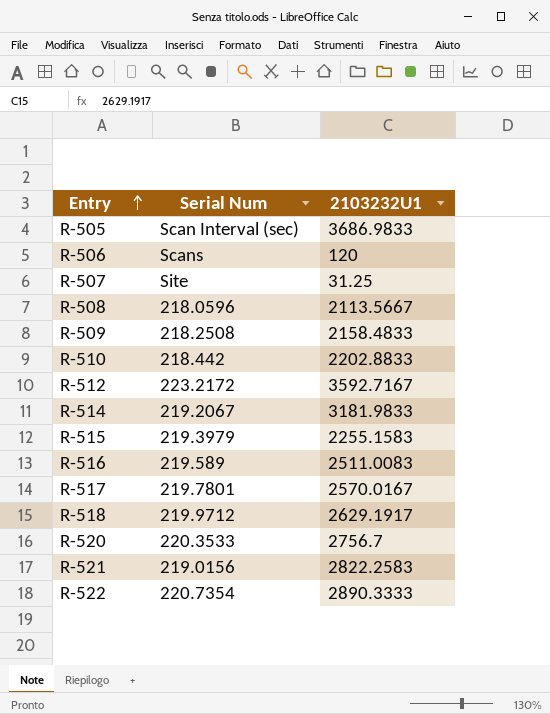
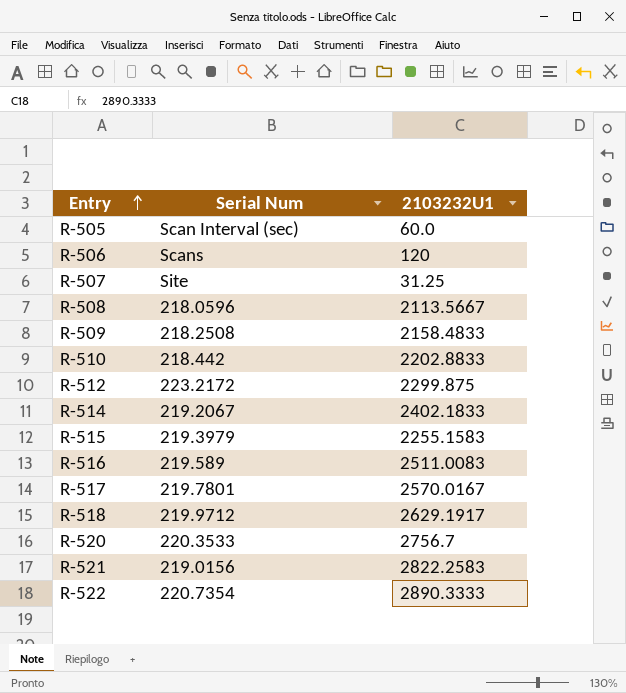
R-505 | 2103232U1: 3686.9833 -> 60.0
R-512 | 2103232U1: 3592.7167 -> 2299.875
R-514 | 2103232U1: 3181.9833 -> 2402.1833

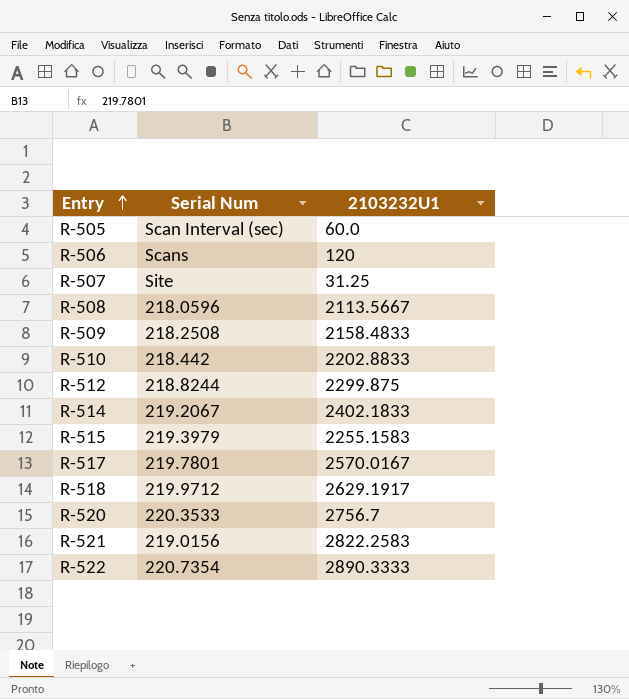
row R-516: 219.589 | 2511.0083 -> none
R-512 | Serial Num: 223.2172 -> 218.8244

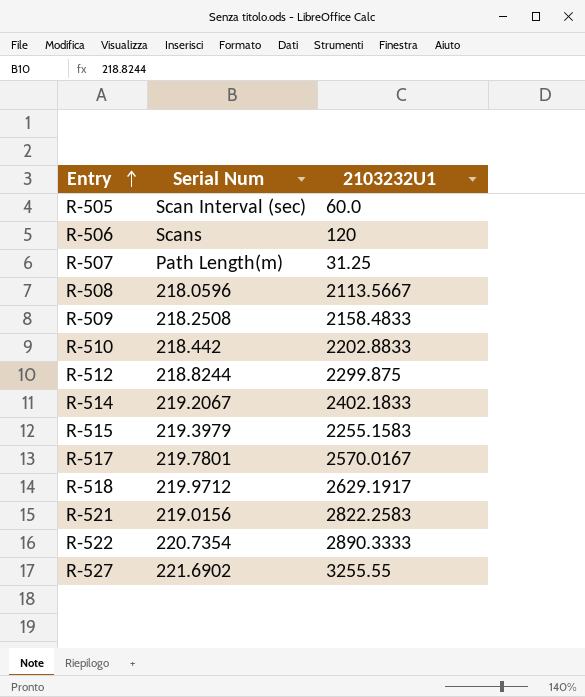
row R-520: 220.3533 | 2756.7 -> none
R-507 | Serial Num: Site -> Path Length(m)
row R-527: none -> 221.6902 | 3255.55

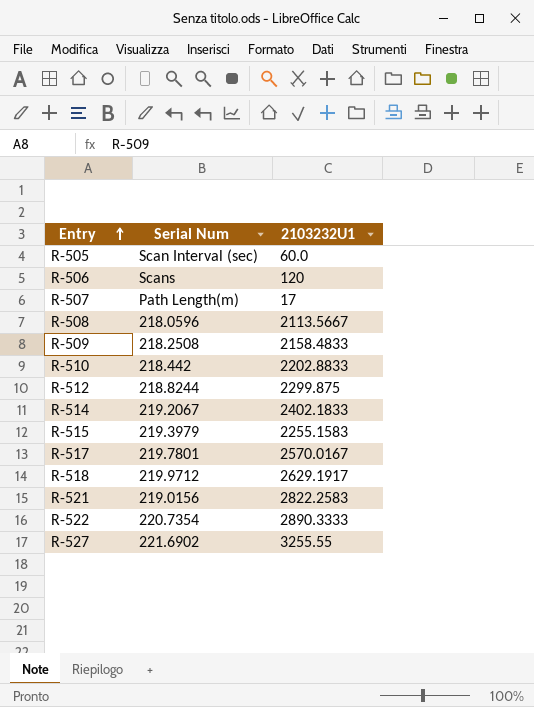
R-507 | 2103232U1: 31.25 -> 17

